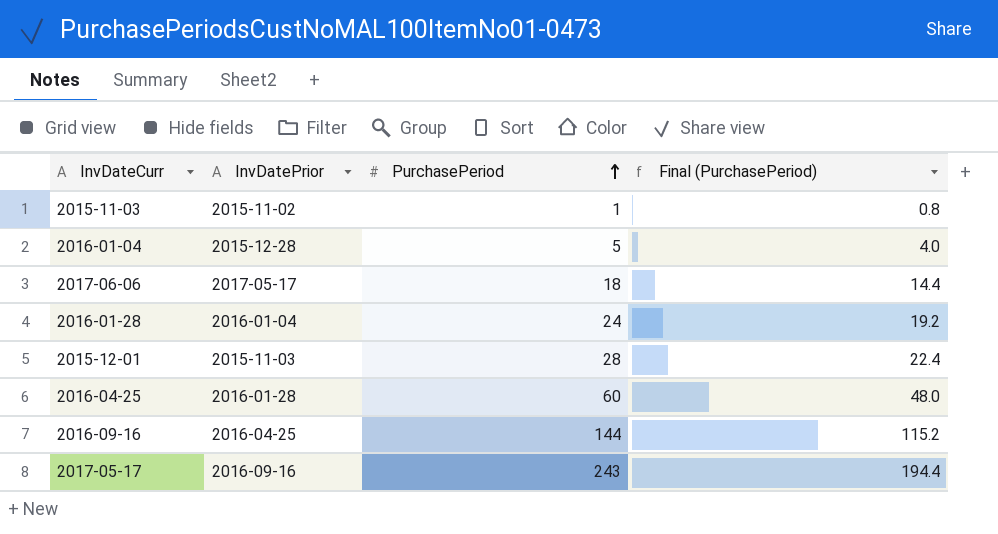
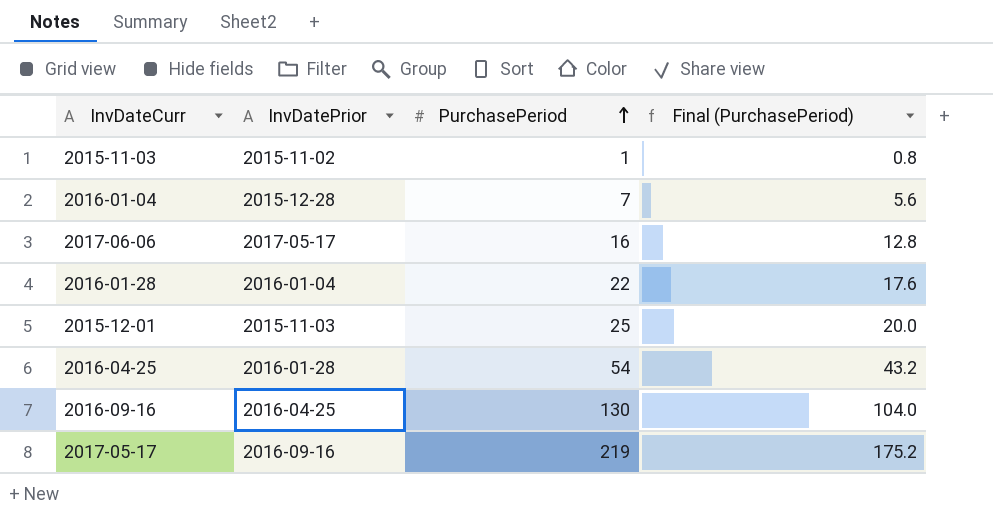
2016-01-04 | PurchasePeriod: 5 -> 7
2016-01-04 | Final (PurchasePeriod): 4.0 -> 5.6
2017-06-06 | PurchasePeriod: 18 -> 16
2017-06-06 | Final (PurchasePeriod): 14.4 -> 12.8
2016-01-28 | PurchasePeriod: 24 -> 22
2016-01-28 | Final (PurchasePeriod): 19.2 -> 17.6
2015-12-01 | PurchasePeriod: 28 -> 25
2015-12-01 | Final (PurchasePeriod): 22.4 -> 20.0
2016-04-25 | PurchasePeriod: 60 -> 54
2016-04-25 | Final (PurchasePeriod): 48.0 -> 43.2
2016-09-16 | PurchasePeriod: 144 -> 130
2016-09-16 | Final (PurchasePeriod): 115.2 -> 104.0
2017-05-17 | PurchasePeriod: 243 -> 219
2017-05-17 | Final (PurchasePeriod): 194.4 -> 175.2

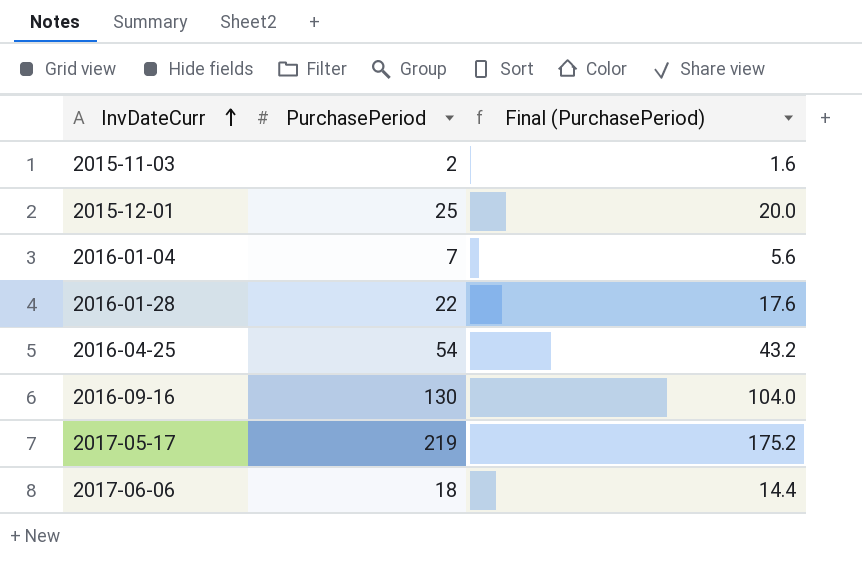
row order: PurchasePeriod ascending -> InvDateCurr ascending
column InvDatePrior | position: 2 -> none
2015-11-03 | PurchasePeriod: 1 -> 2
2015-11-03 | Final (PurchasePeriod): 0.8 -> 1.6
2017-06-06 | PurchasePeriod: 16 -> 18
2017-06-06 | Final (PurchasePeriod): 12.8 -> 14.4

